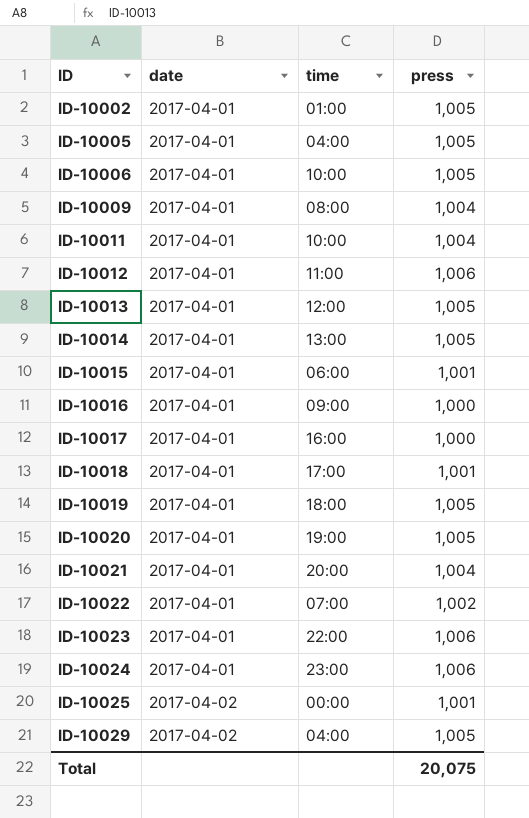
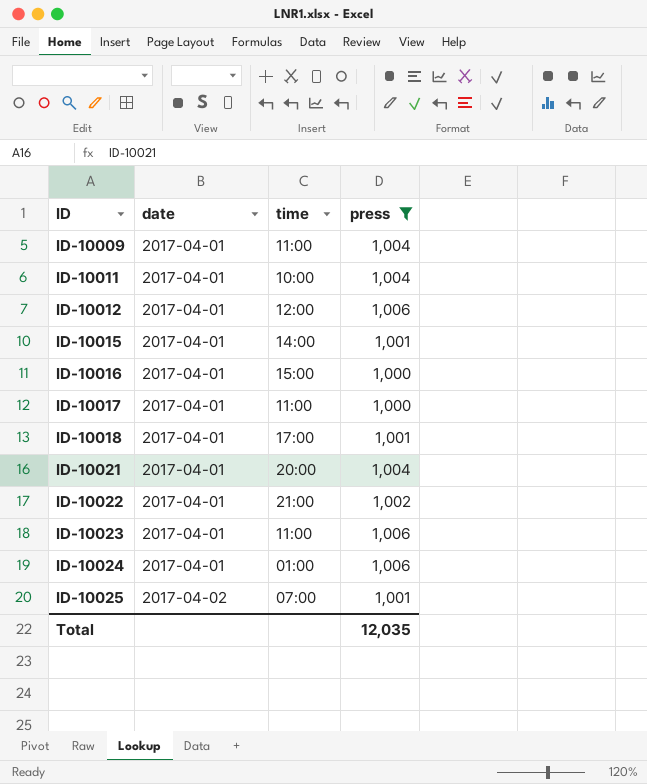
filter: none -> press != 1,005
ID-10009 | time: 08:00 -> 11:00
ID-10012 | time: 11:00 -> 12:00
ID-10015 | time: 06:00 -> 14:00
ID-10016 | time: 09:00 -> 15:00
ID-10017 | time: 16:00 -> 11:00
ID-10022 | time: 07:00 -> 21:00
ID-10023 | time: 22:00 -> 11:00
ID-10024 | time: 23:00 -> 01:00
ID-10025 | time: 00:00 -> 07:00
Total | press: 20,075 -> 12,035

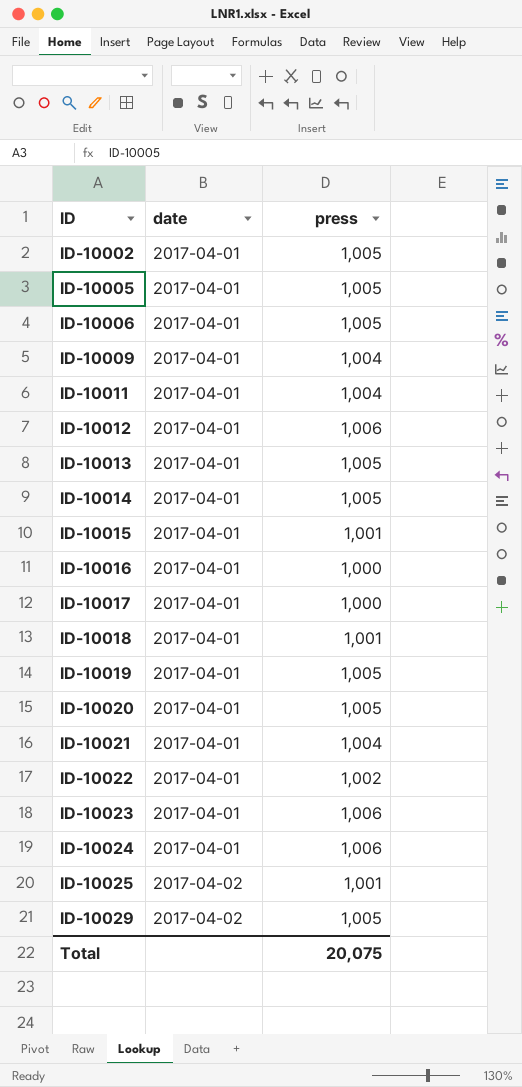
filter: press != 1,005 -> none
column time | position: 3 -> none
Total | press: 12,035 -> 20,075

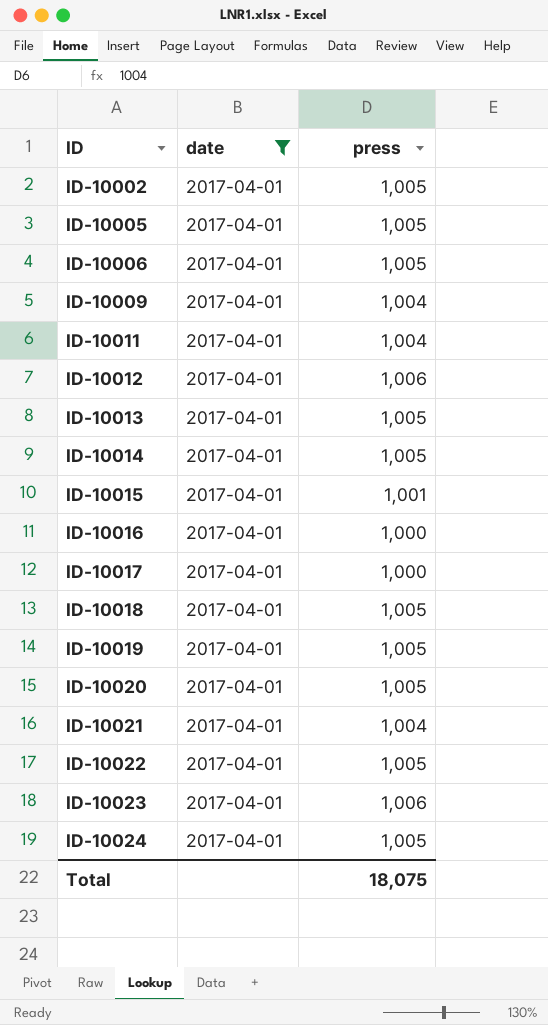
filter: none -> date = 2017-04-01
ID-10018 | press: 1,001 -> 1,005
ID-10022 | press: 1,002 -> 1,005
ID-10024 | press: 1,006 -> 1,005
Total | press: 20,075 -> 18,075

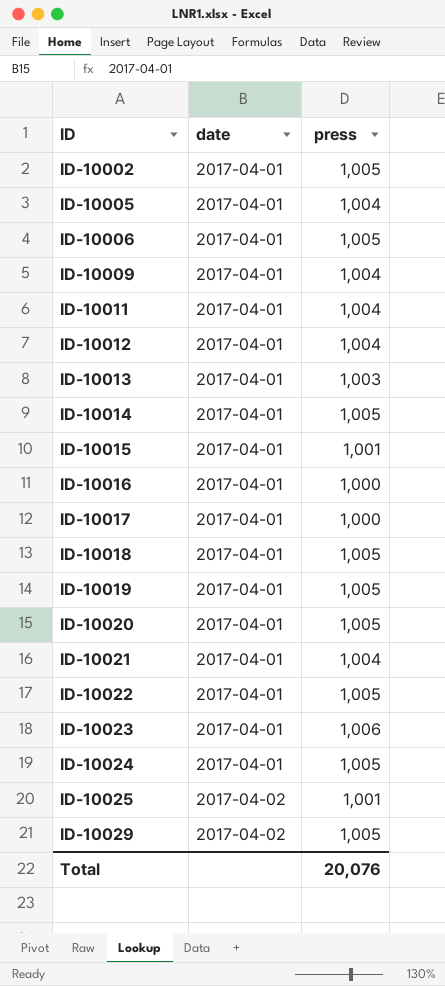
filter: date = 2017-04-01 -> none
ID-10005 | press: 1,005 -> 1,004
ID-10012 | press: 1,006 -> 1,004
ID-10013 | press: 1,005 -> 1,003
Total | press: 18,075 -> 20,076

